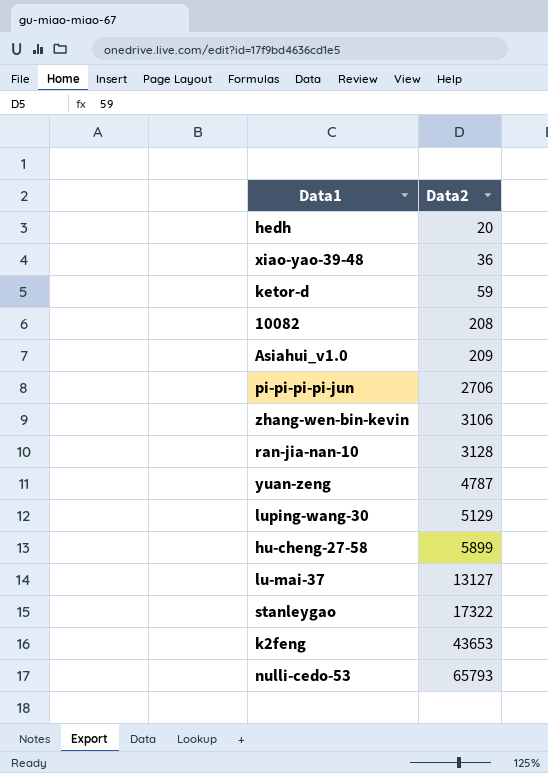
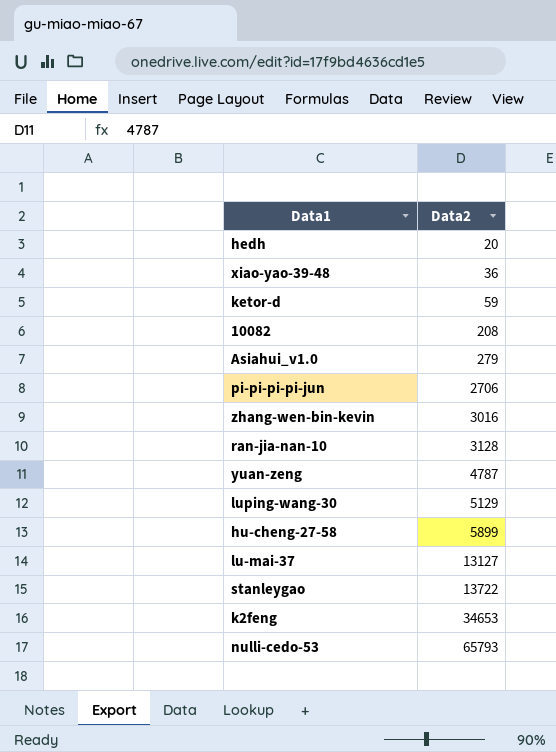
Asiahui_v1.0 | Data2: 209 -> 279
zhang-wen-bin-kevin | Data2: 3106 -> 3016
stanleygao | Data2: 17322 -> 13722
k2feng | Data2: 43653 -> 34653

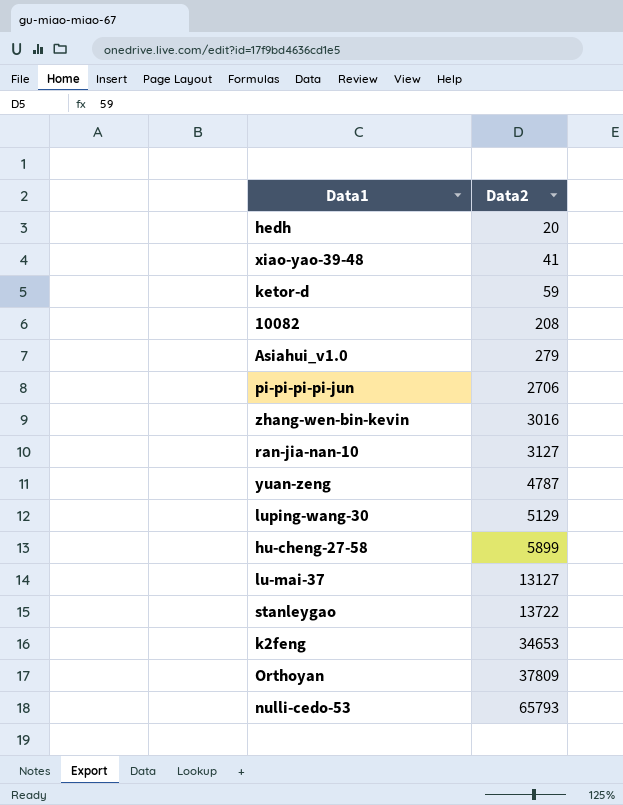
xiao-yao-39-48 | Data2: 36 -> 41
ran-jia-nan-10 | Data2: 3128 -> 3127
row Orthoyan: none -> 37809

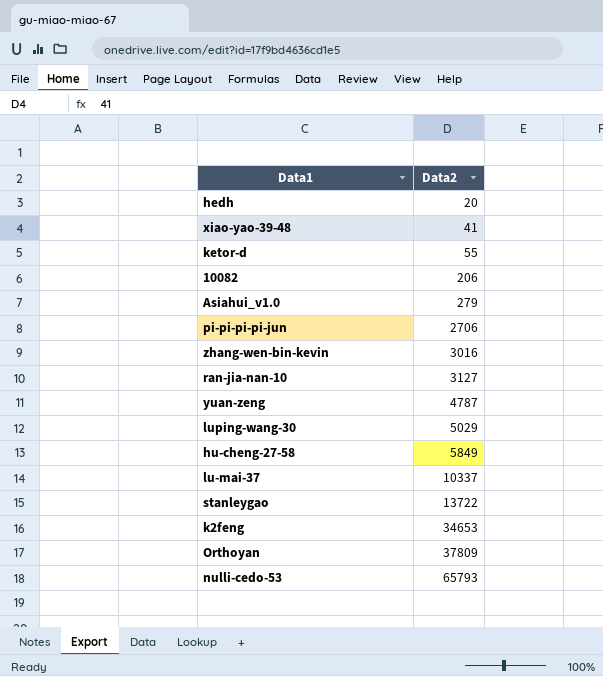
ketor-d | Data2: 59 -> 55
10082 | Data2: 208 -> 206
luping-wang-30 | Data2: 5129 -> 5029
hu-cheng-27-58 | Data2: 5899 -> 5849
lu-mai-37 | Data2: 13127 -> 10337

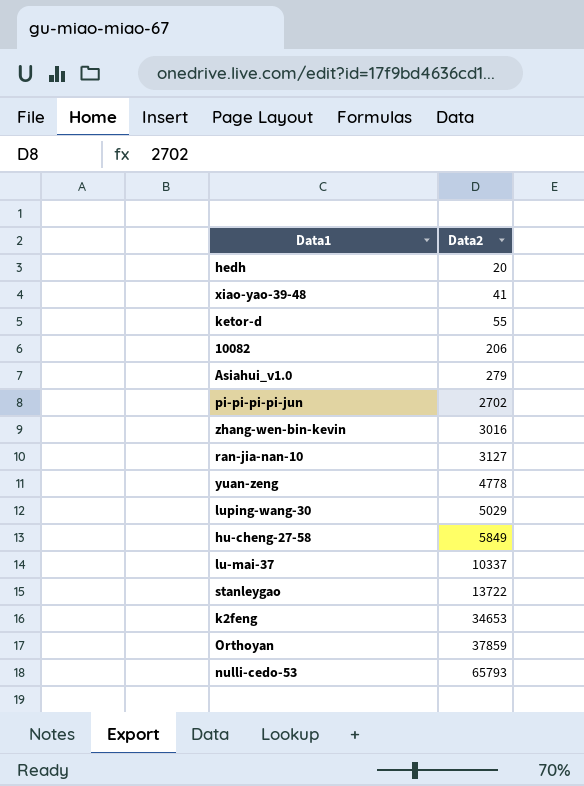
pi-pi-pi-pi-jun | Data2: 2706 -> 2702
yuan-zeng | Data2: 4787 -> 4778
Orthoyan | Data2: 37809 -> 37859

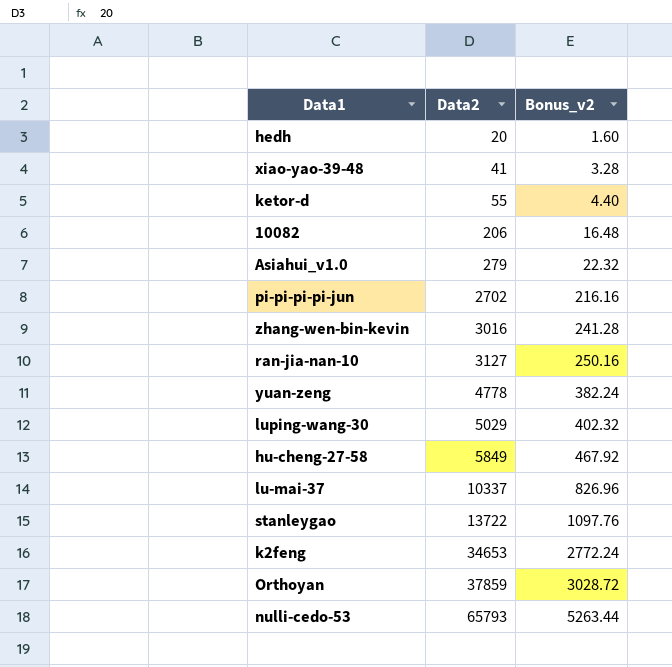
column Bonus_v2 | formula: none -> [Data2] * 0.08

